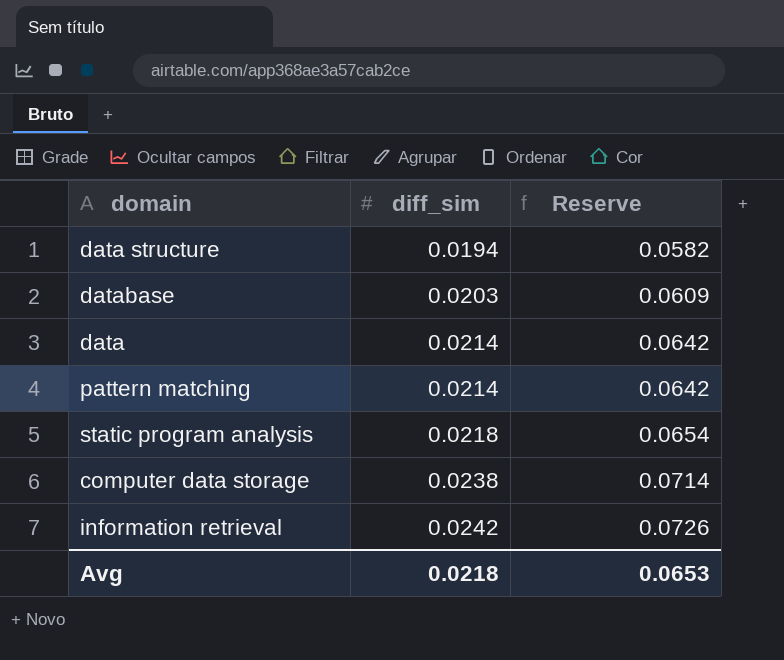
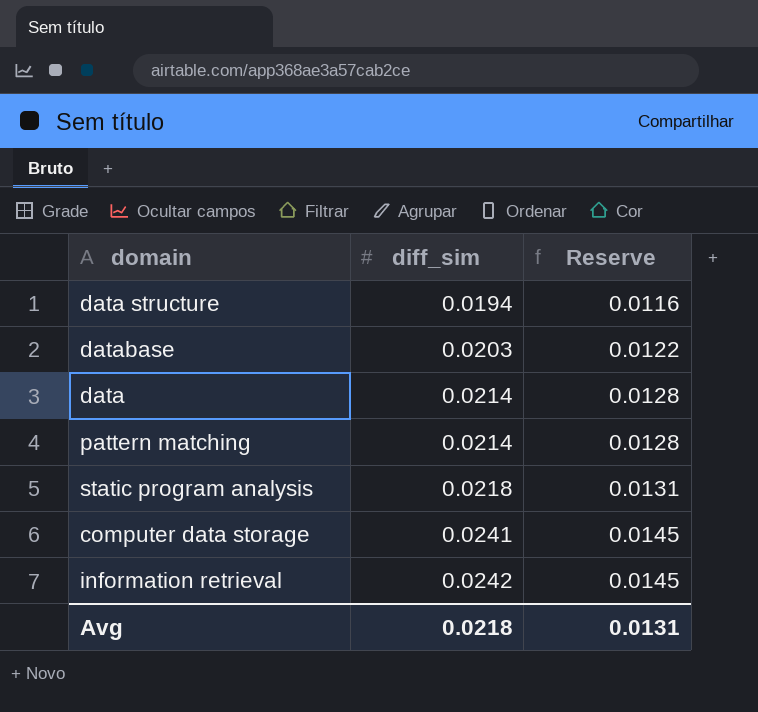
column Reserve | formula: [diff_sim] * 3 -> [diff_sim] * 0.6
computer data storage | diff_sim: 0.0238 -> 0.0241
Avg | Reserve: 0.0653 -> 0.0131

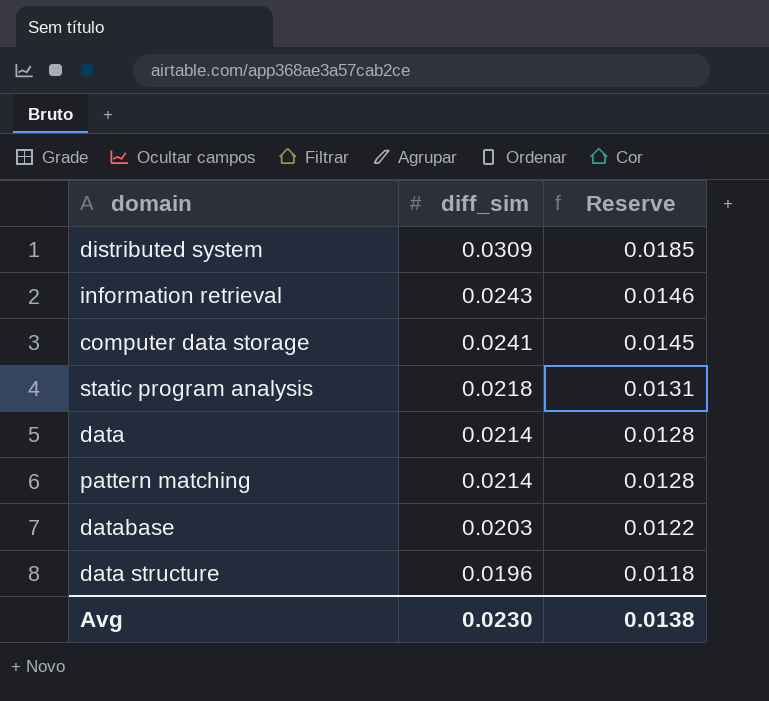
row order: diff_sim ascending -> diff_sim descending
row distributed system: none -> 0.0309 | 0.0185
information retrieval | diff_sim: 0.0242 -> 0.0243
information retrieval | Reserve: 0.0145 -> 0.0146
data structure | diff_sim: 0.0194 -> 0.0196
data structure | Reserve: 0.0116 -> 0.0118
Avg | diff_sim: 0.0218 -> 0.0230
Avg | Reserve: 0.0131 -> 0.0138

